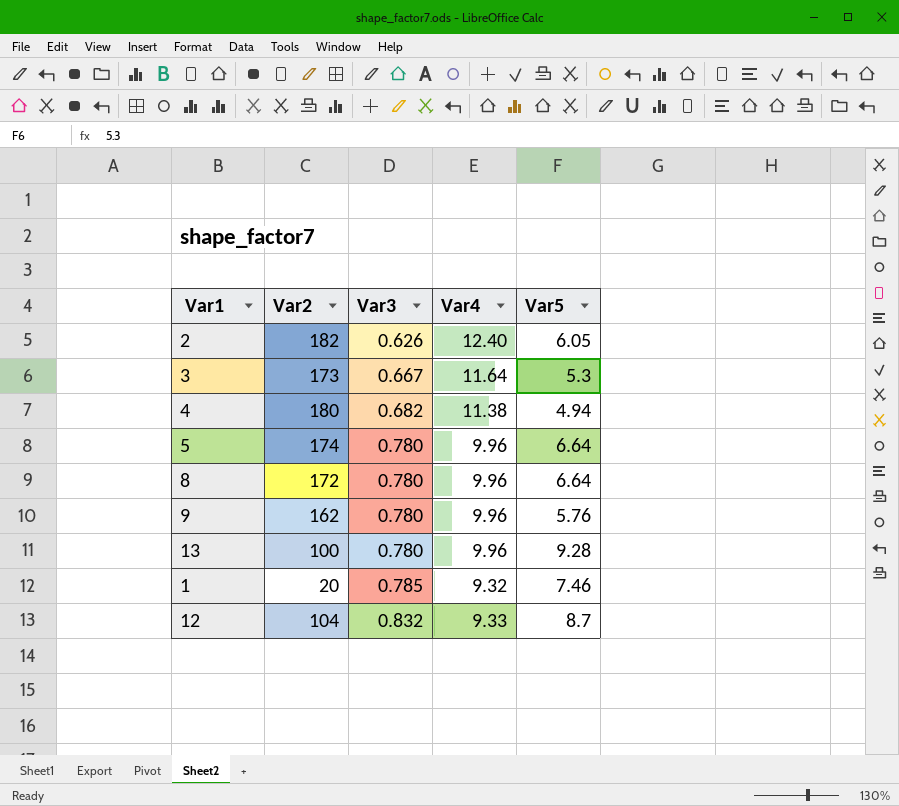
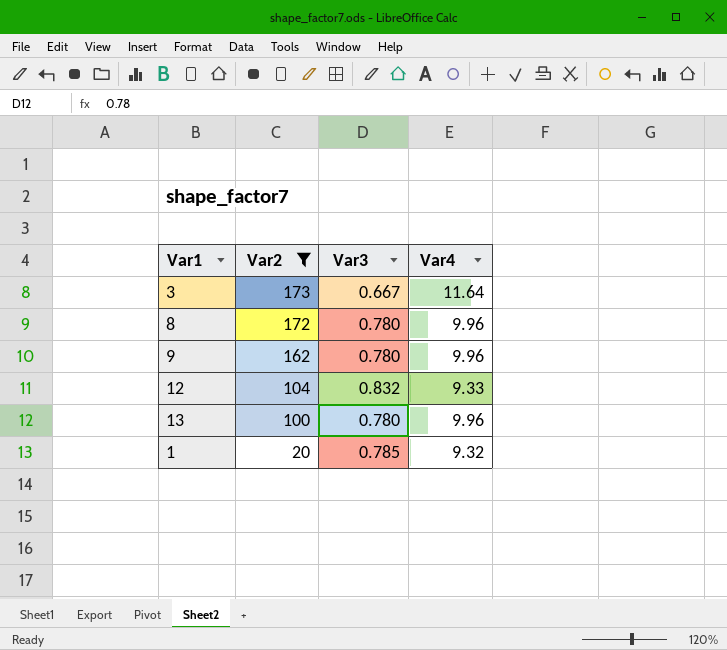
filter: none -> Var2 <= 173
row order: Var3 ascending -> Var2 descending
column Var5 | position: 5 -> none

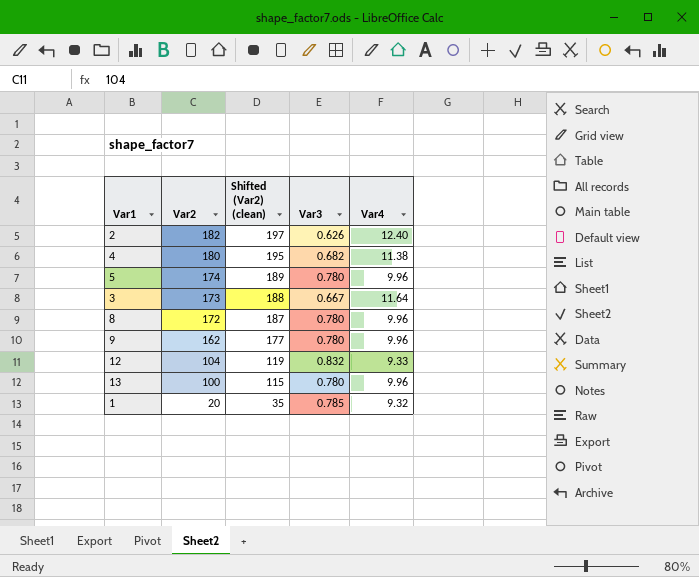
filter: Var2 <= 173 -> none
column Shifted (Var2) (clean) | formula: none -> [Var2] + 15

